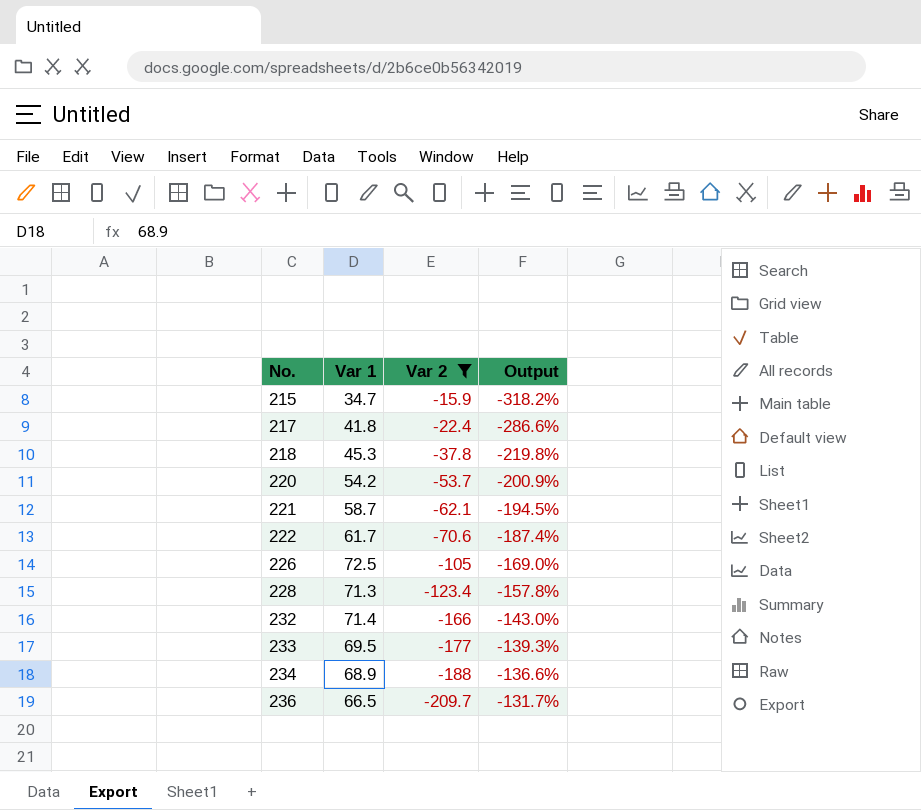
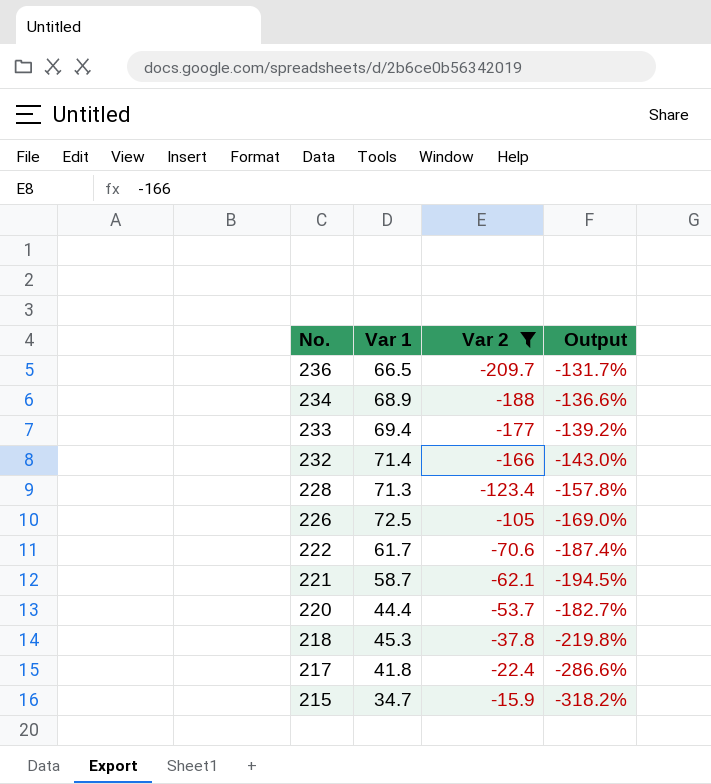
row order: No. ascending -> No. descending
233 | Var 1: 69.5 -> 69.4
233 | Output: -139.3% -> -139.2%
220 | Var 1: 54.2 -> 44.4
220 | Output: -200.9% -> -182.7%

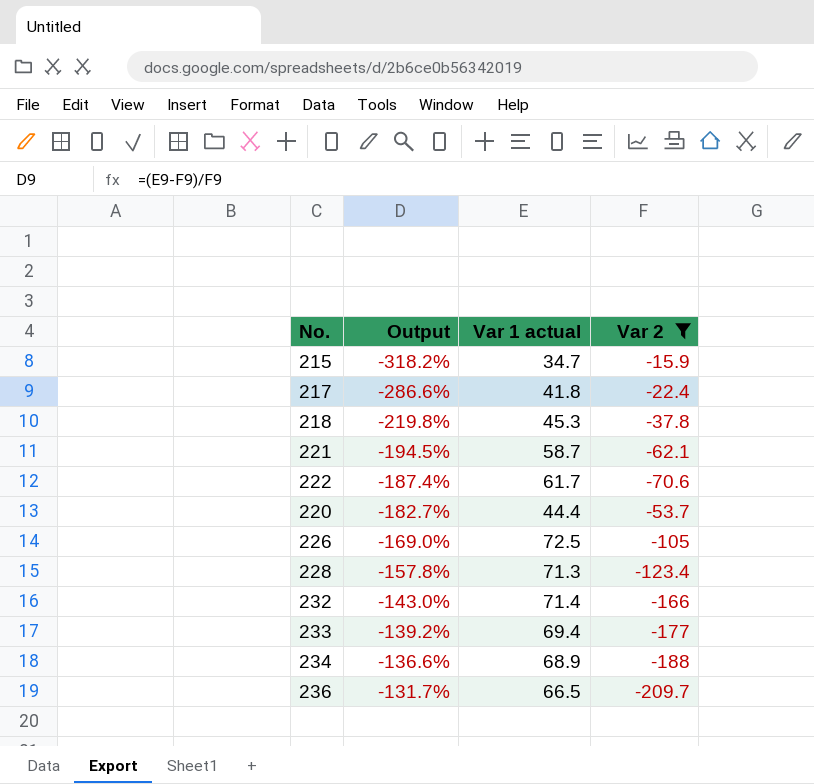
row order: No. descending -> Output ascending
column Output | position: 4 -> 2
column name: Var 1 -> Var 1 actual

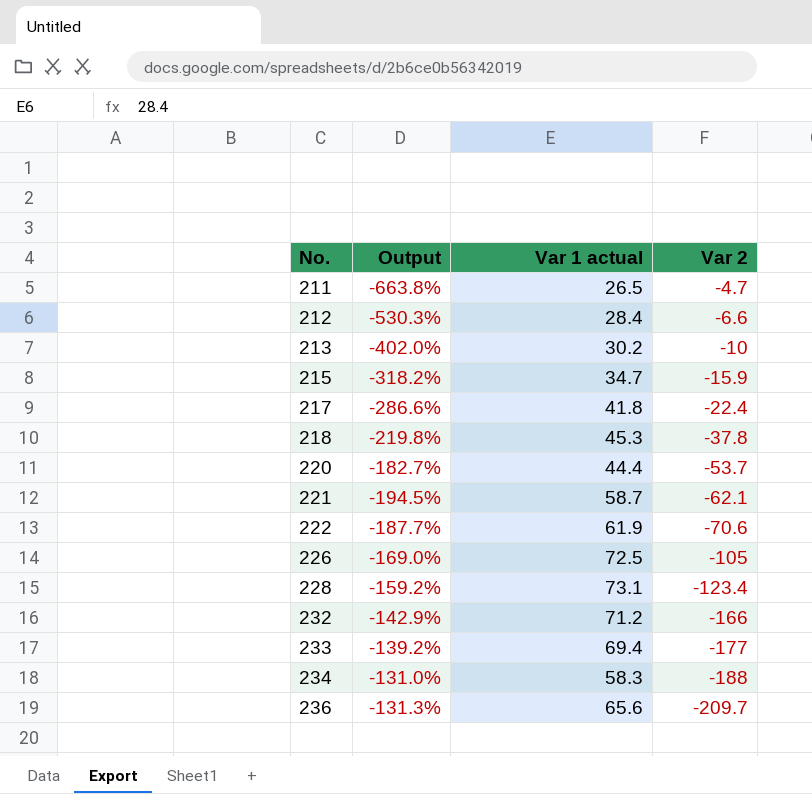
filter: Var 2 <= -15.9 -> none
row order: Output ascending -> No. ascending
222 | Output: -187.4% -> -187.7%
222 | Var 1 actual: 61.7 -> 61.9
228 | Output: -157.8% -> -159.2%
228 | Var 1 actual: 71.3 -> 73.1
232 | Output: -143.0% -> -142.9%
232 | Var 1 actual: 71.4 -> 71.2
234 | Output: -136.6% -> -131.0%
234 | Var 1 actual: 68.9 -> 58.3
236 | Output: -131.7% -> -131.3%
236 | Var 1 actual: 66.5 -> 65.6

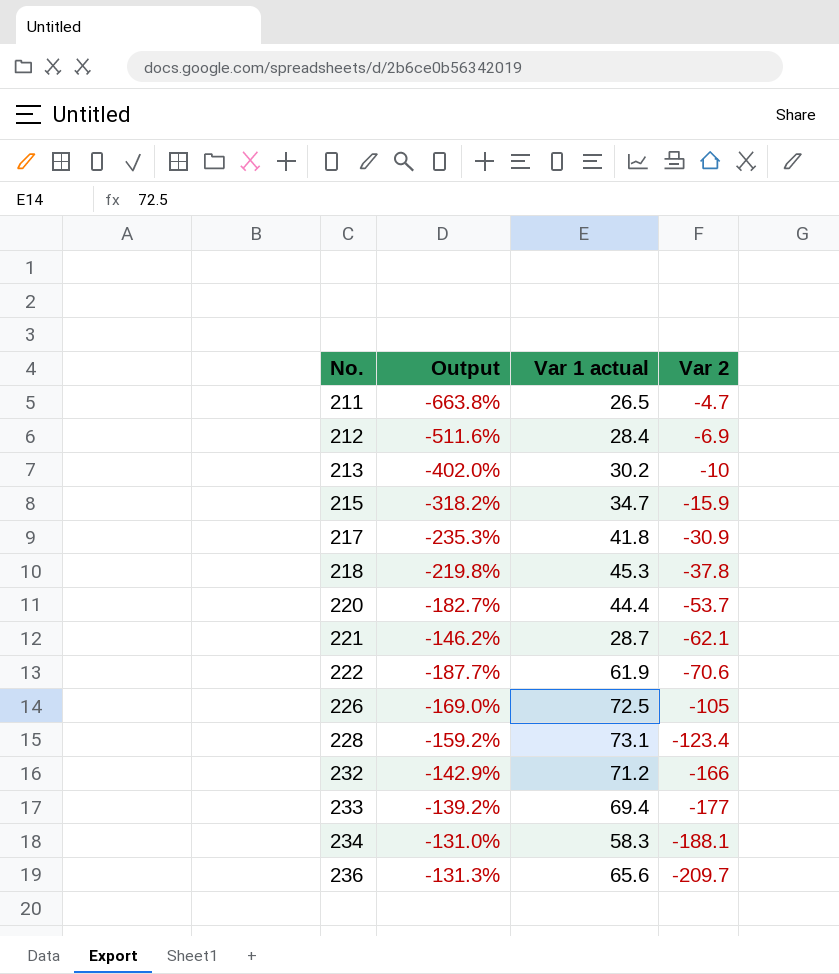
212 | Output: -530.3% -> -511.6%
212 | Var 2: -6.6 -> -6.9
217 | Output: -286.6% -> -235.3%
217 | Var 2: -22.4 -> -30.9
221 | Output: -194.5% -> -146.2%
221 | Var 1 actual: 58.7 -> 28.7
234 | Var 2: -188 -> -188.1

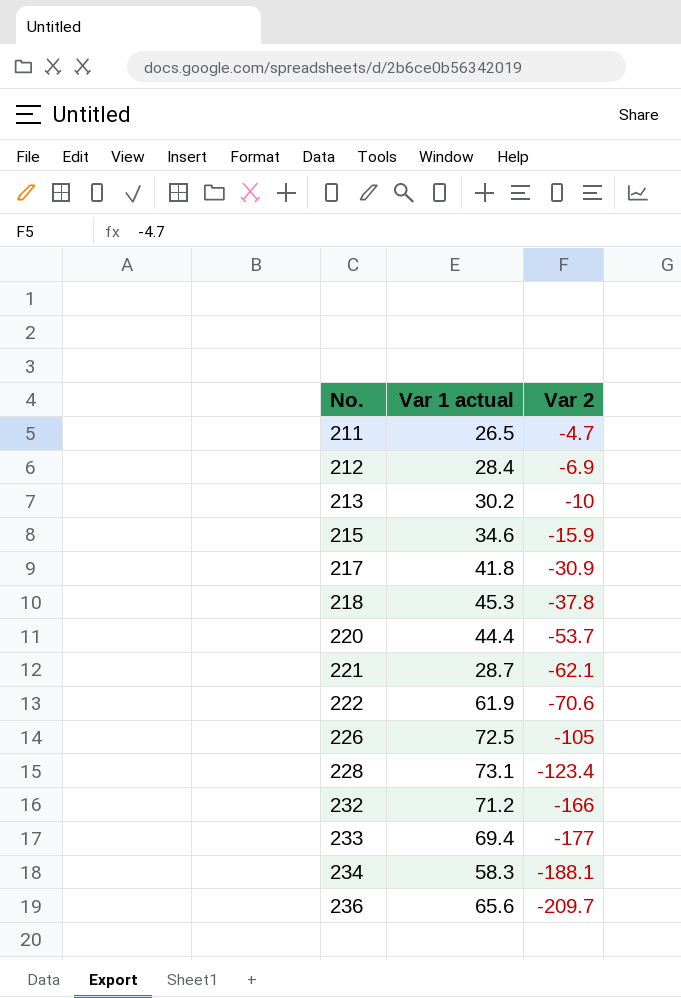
column Output | formula: ([Var 1 actual] - [Var 2]) / [Var 2] -> none
215 | Var 1 actual: 34.7 -> 34.6

